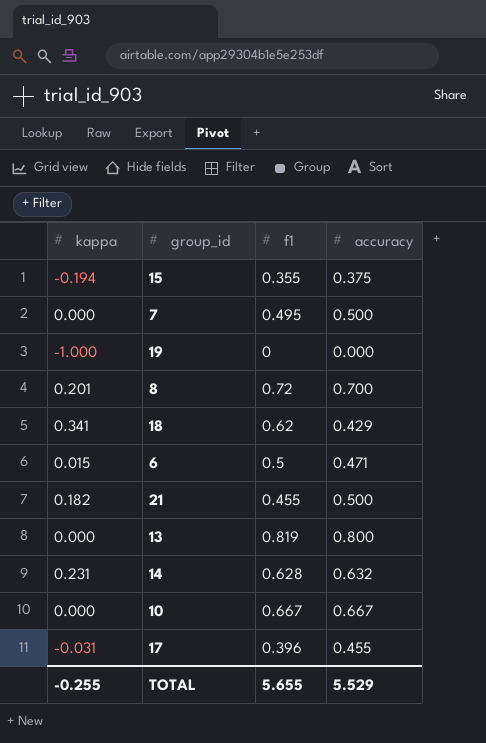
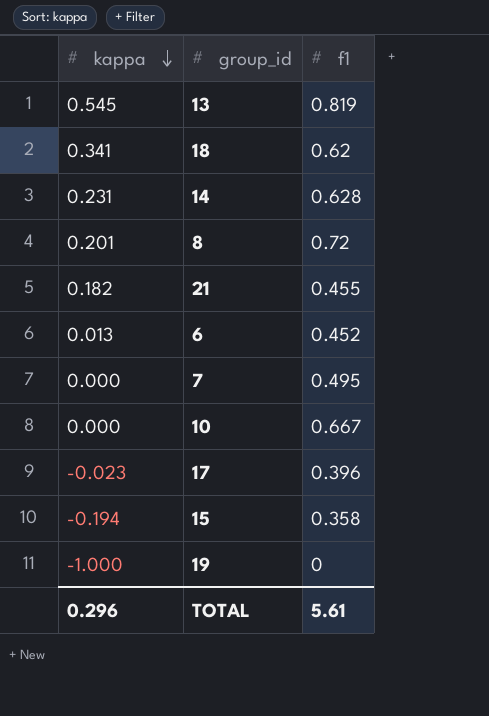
row order: none -> kappa descending
column accuracy | position: 4 -> none
13 | kappa: 0.000 -> 0.545
6 | kappa: 0.015 -> 0.013
6 | f1: 0.5 -> 0.452
17 | kappa: -0.031 -> -0.023
15 | f1: 0.355 -> 0.358
TOTAL | kappa: -0.255 -> 0.296
TOTAL | f1: 5.655 -> 5.61

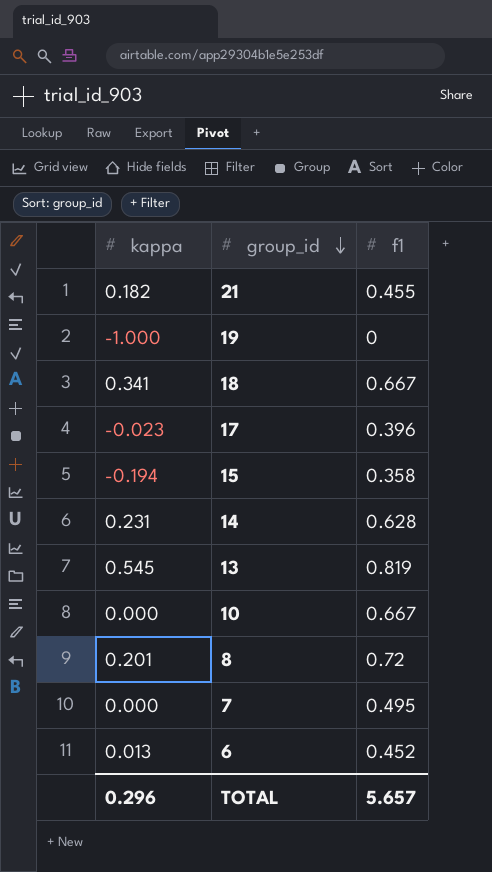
row order: kappa descending -> group_id descending
18 | f1: 0.62 -> 0.667
TOTAL | f1: 5.61 -> 5.657

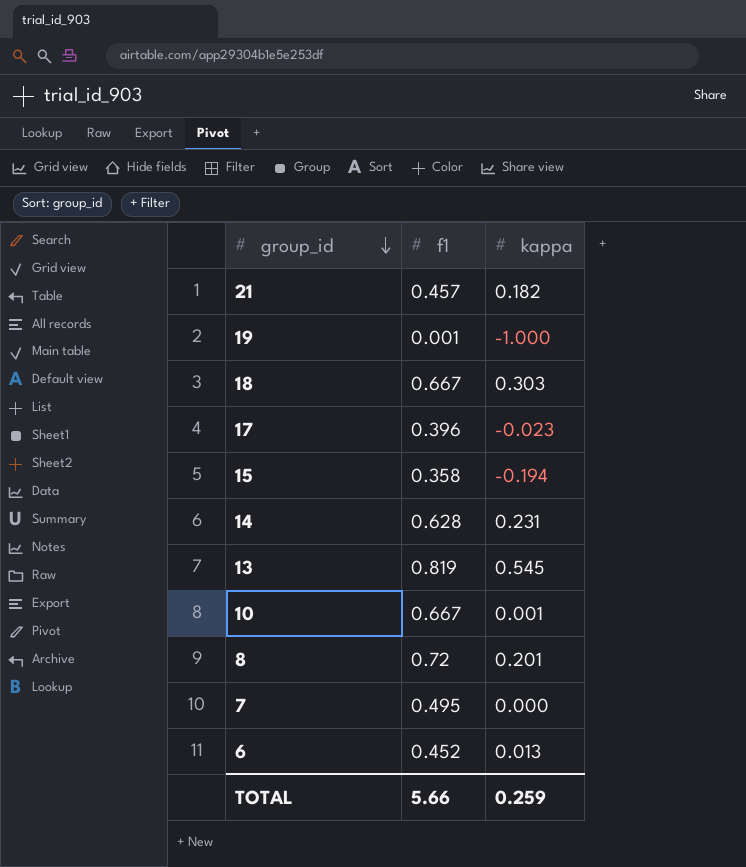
column kappa | position: 1 -> 3
21 | f1: 0.455 -> 0.457
19 | f1: 0 -> 0.001
18 | kappa: 0.341 -> 0.303
10 | kappa: 0.000 -> 0.001
TOTAL | f1: 5.657 -> 5.66
TOTAL | kappa: 0.296 -> 0.259

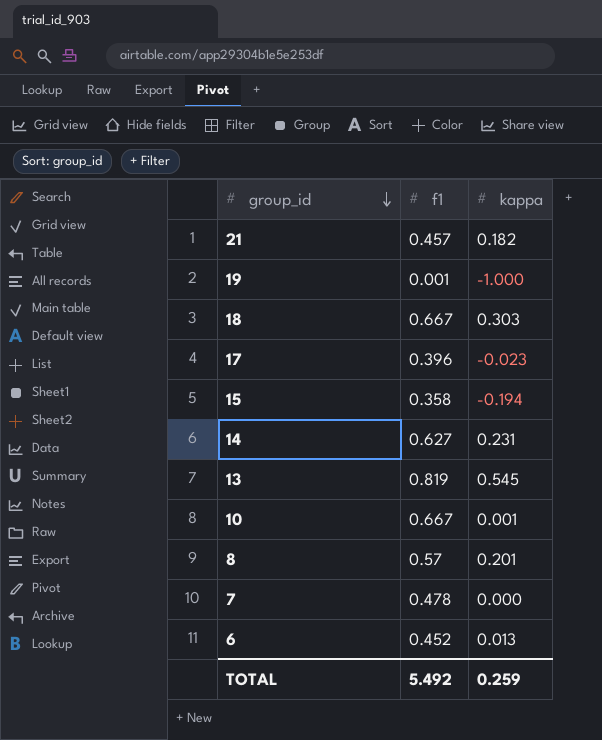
14 | f1: 0.628 -> 0.627
8 | f1: 0.72 -> 0.57
7 | f1: 0.495 -> 0.478
TOTAL | f1: 5.66 -> 5.492

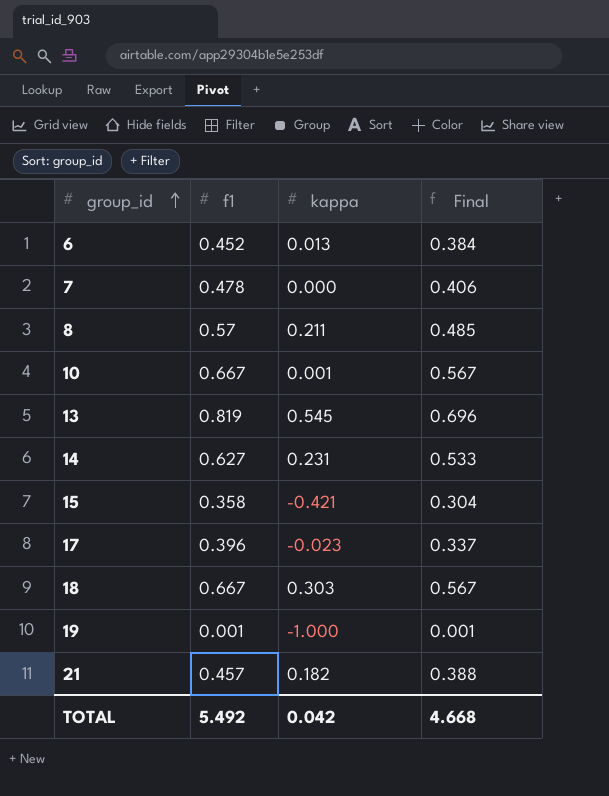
row order: group_id descending -> group_id ascending
column Final | formula: none -> [f1] * 0.85
8 | kappa: 0.201 -> 0.211
15 | kappa: -0.194 -> -0.421
TOTAL | kappa: 0.259 -> 0.042

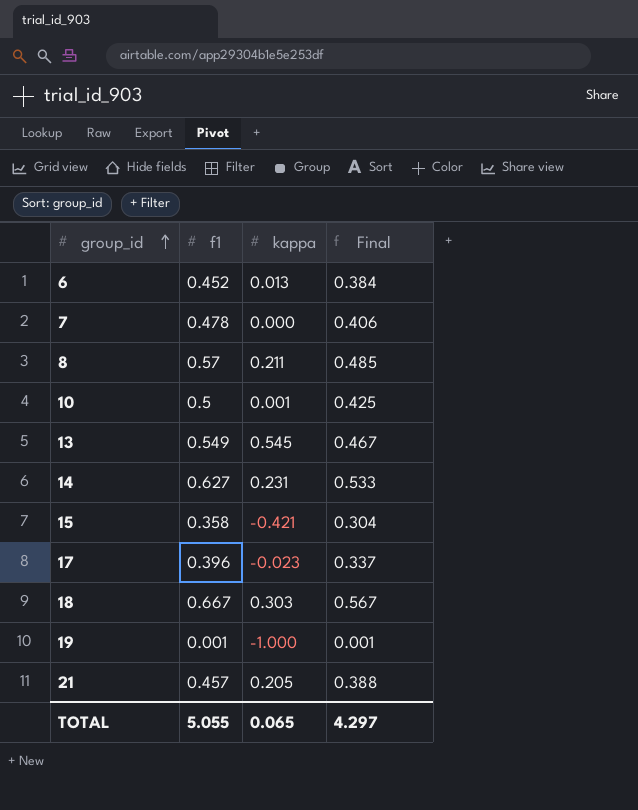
10 | f1: 0.667 -> 0.5
10 | Final: 0.567 -> 0.425
13 | f1: 0.819 -> 0.549
13 | Final: 0.696 -> 0.467
21 | kappa: 0.182 -> 0.205
TOTAL | f1: 5.492 -> 5.055
TOTAL | kappa: 0.042 -> 0.065
TOTAL | Final: 4.668 -> 4.297

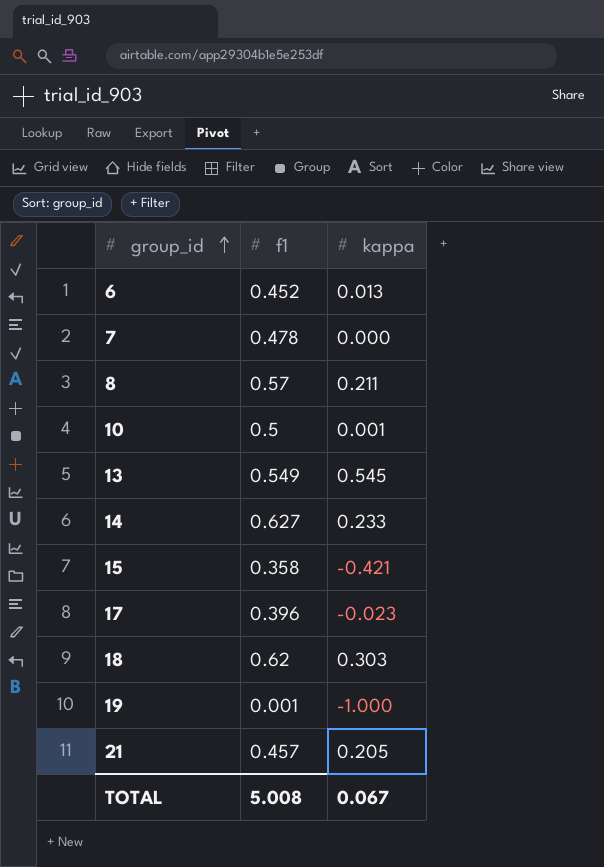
column Final | formula: [f1] * 0.85 -> none
14 | kappa: 0.231 -> 0.233
18 | f1: 0.667 -> 0.62
TOTAL | f1: 5.055 -> 5.008
TOTAL | kappa: 0.065 -> 0.067

